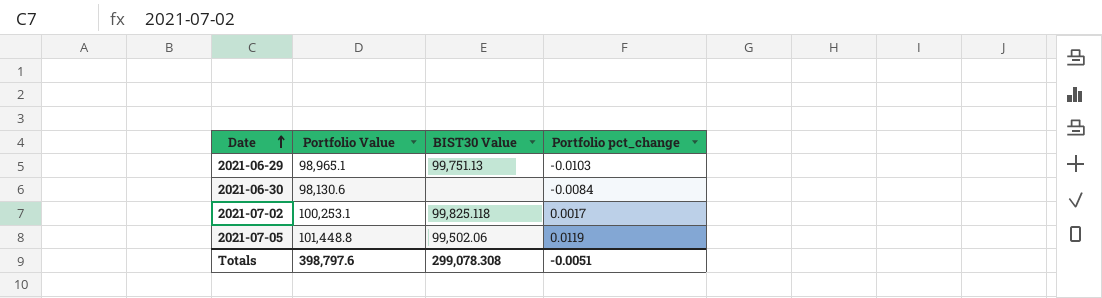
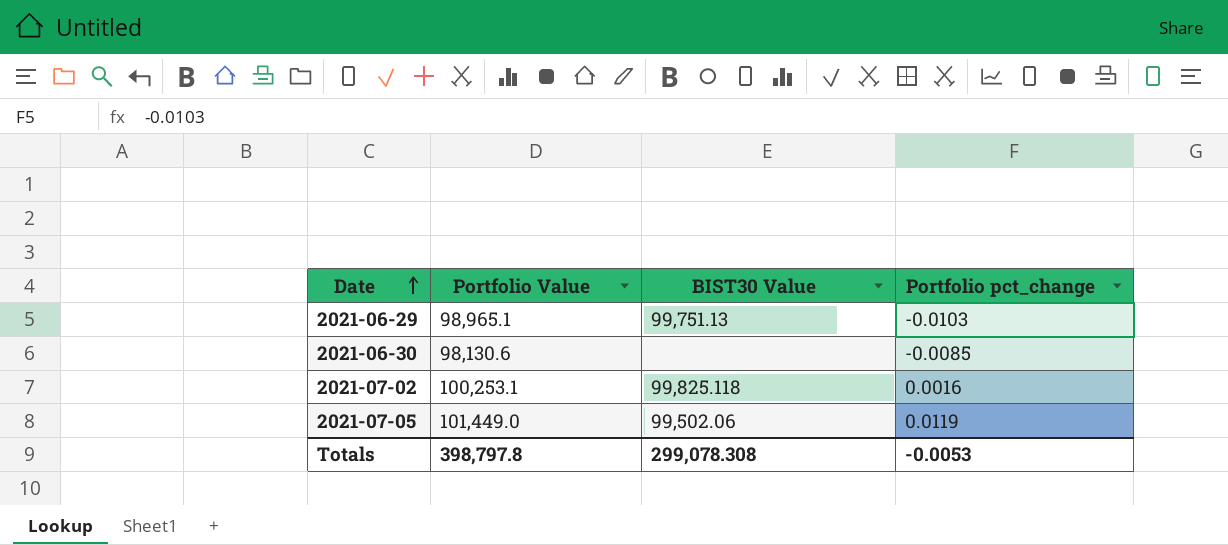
2021-06-30 | Portfolio pct_change: -0.0084 -> -0.0085
2021-07-02 | Portfolio pct_change: 0.0017 -> 0.0016
2021-07-05 | Portfolio Value: 101,448.8 -> 101,449.0
Totals | Portfolio Value: 398,797.6 -> 398,797.8
Totals | Portfolio pct_change: -0.0051 -> -0.0053

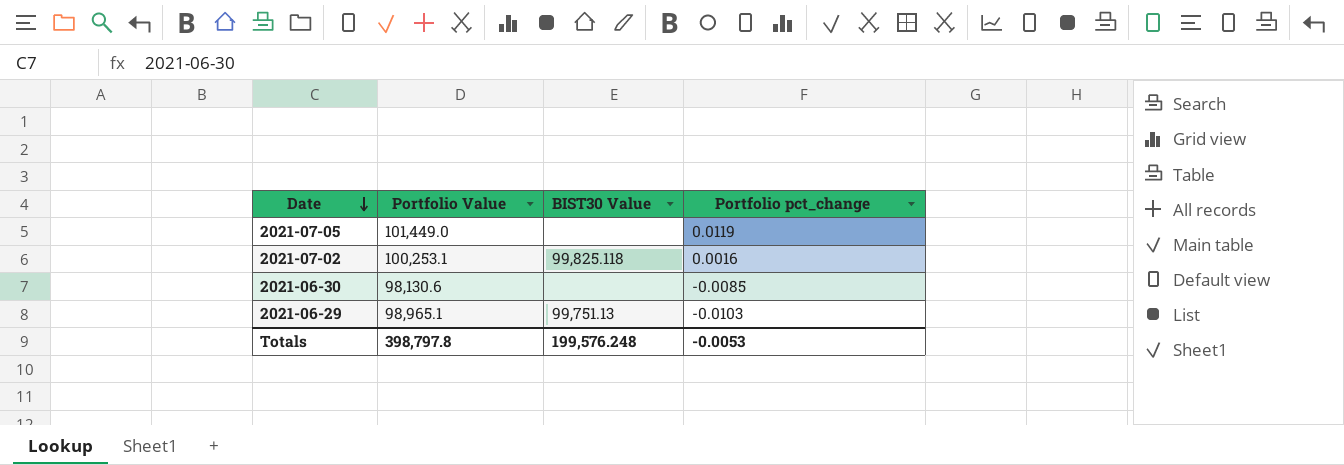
row order: Date ascending -> Date descending
2021-07-05 | BIST30 Value: 99,502.06 -> none
Totals | BIST30 Value: 299,078.308 -> 199,576.248

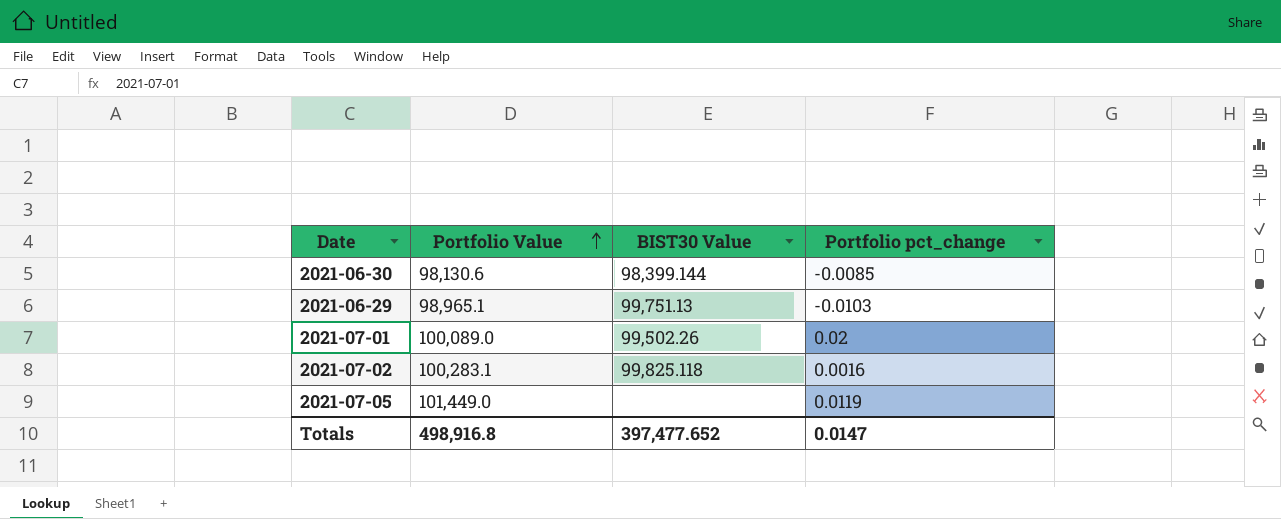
row order: Date descending -> Portfolio Value ascending
2021-06-30 | BIST30 Value: none -> 98,399.144
row 2021-07-01: none -> 100,089.0 | 99,502.26 | 0.02
2021-07-02 | Portfolio Value: 100,253.1 -> 100,283.1
Totals | Portfolio Value: 398,797.8 -> 498,916.8
Totals | BIST30 Value: 199,576.248 -> 397,477.652
Totals | Portfolio pct_change: -0.0053 -> 0.0147

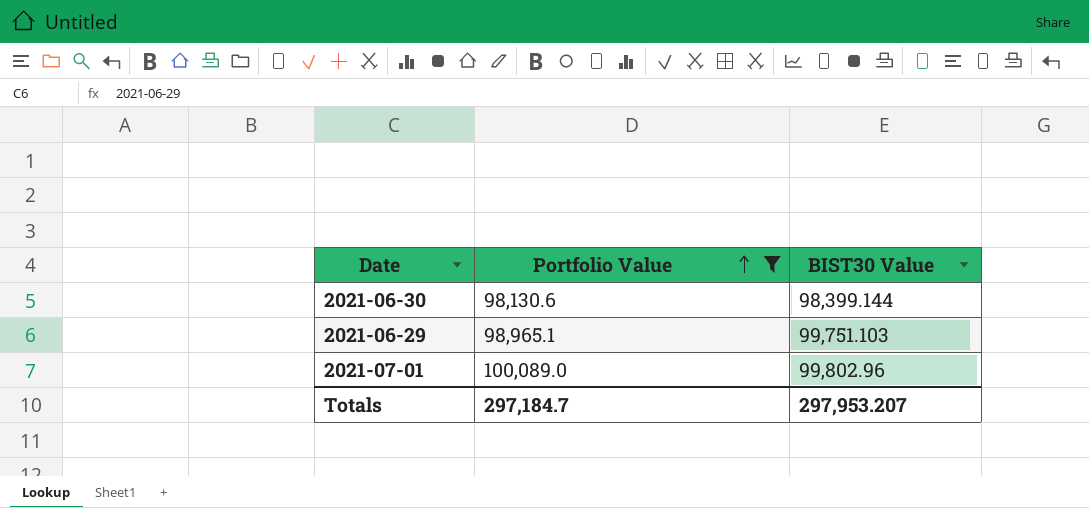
filter: none -> Portfolio Value <= 100,089.0
column Portfolio pct_change | position: 4 -> none
2021-06-29 | BIST30 Value: 99,751.13 -> 99,751.103
2021-07-01 | BIST30 Value: 99,502.26 -> 99,802.96
Totals | Portfolio Value: 498,916.8 -> 297,184.7
Totals | BIST30 Value: 397,477.652 -> 297,953.207

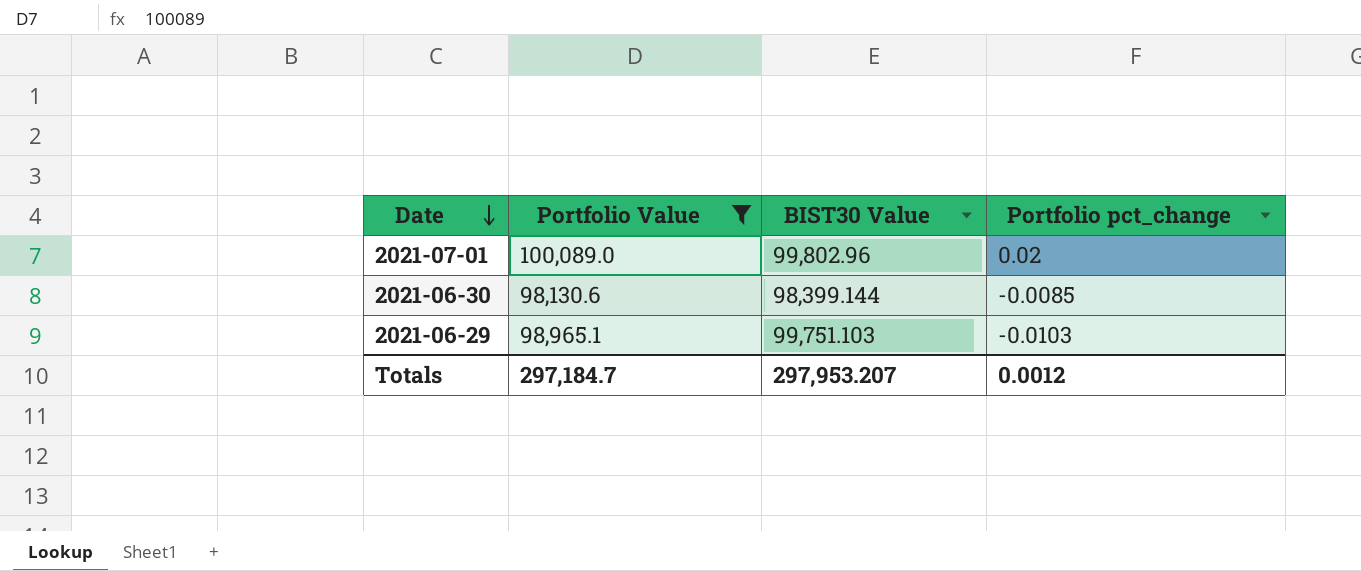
row order: Portfolio Value ascending -> Date descending
column Portfolio pct_change | position: none -> 4

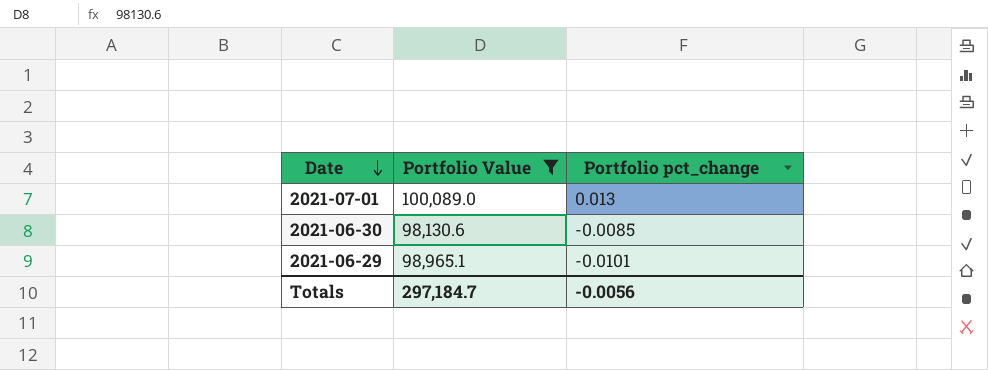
column BIST30 Value | position: 3 -> none
2021-07-01 | Portfolio pct_change: 0.02 -> 0.013
2021-06-29 | Portfolio pct_change: -0.0103 -> -0.0101
Totals | Portfolio pct_change: 0.0012 -> -0.0056

